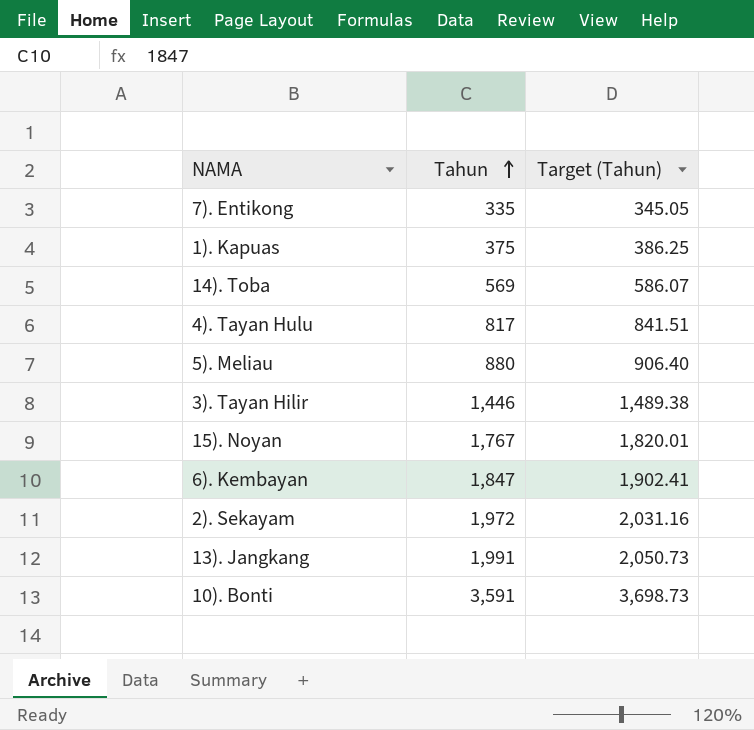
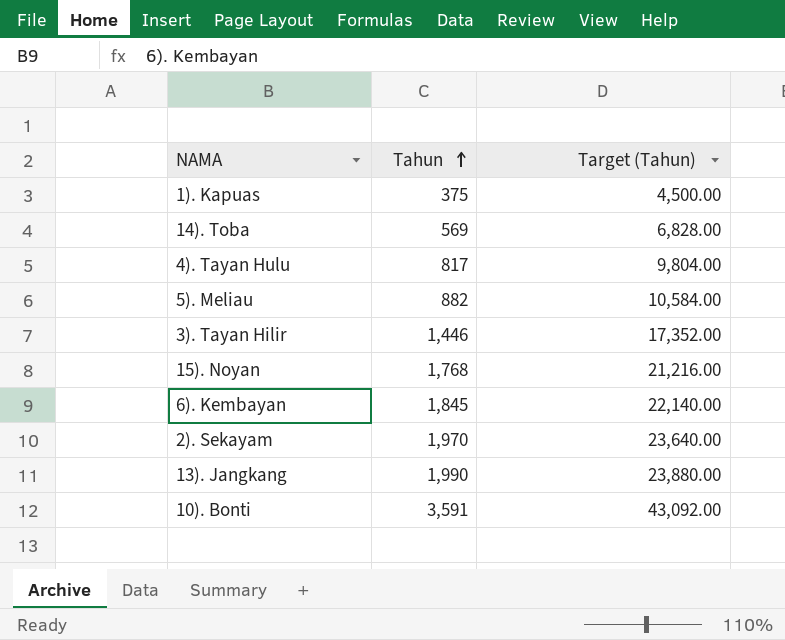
column Target (Tahun) | formula: [Tahun] * 1.03 -> [Tahun] * 12
row 7). Entikong: 335 | 345.05 -> none
5). Meliau | Tahun: 880 -> 882
15). Noyan | Tahun: 1,767 -> 1,768
6). Kembayan | Tahun: 1,847 -> 1,845
2). Sekayam | Tahun: 1,972 -> 1,970
13). Jangkang | Tahun: 1,991 -> 1,990

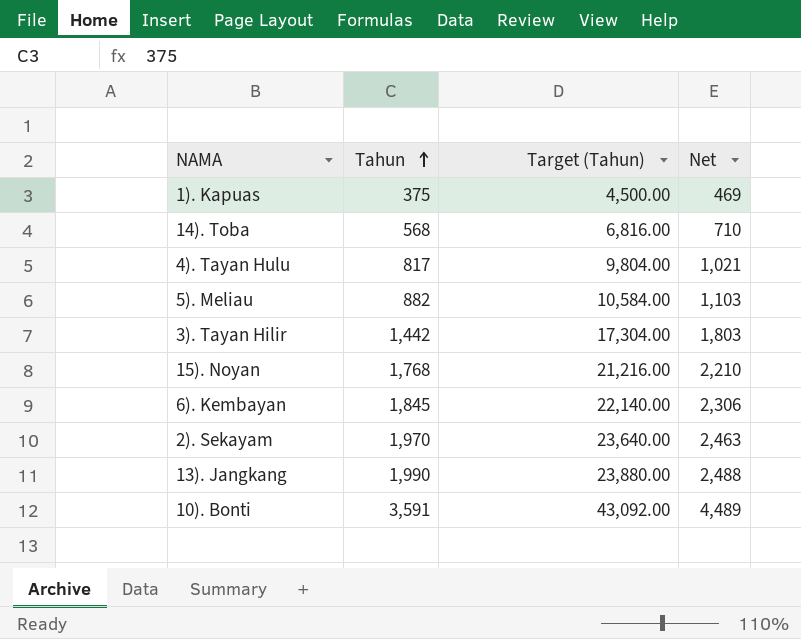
column Net | formula: none -> [Tahun] * 1.25
14). Toba | Tahun: 569 -> 568
14). Toba | Target (Tahun): 6,828.00 -> 6,816.00
3). Tayan Hilir | Tahun: 1,446 -> 1,442
3). Tayan Hilir | Target (Tahun): 17,352.00 -> 17,304.00

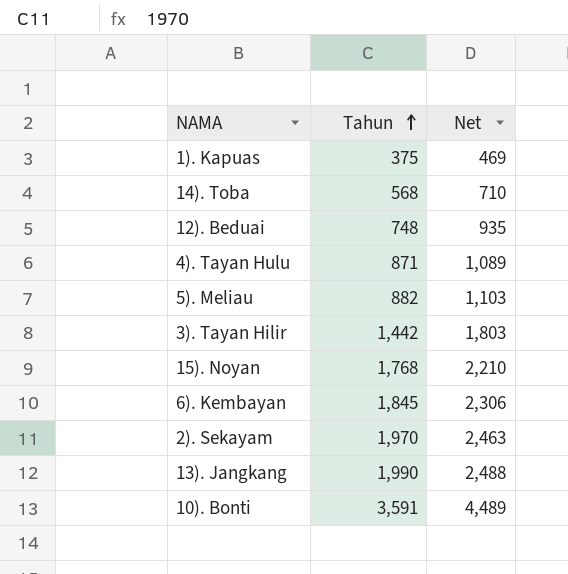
column Target (Tahun) | formula: [Tahun] * 12 -> none
row 12). Beduai: none -> 748 | 935
4). Tayan Hulu | Tahun: 817 -> 871
4). Tayan Hulu | Net: 1,021 -> 1,089

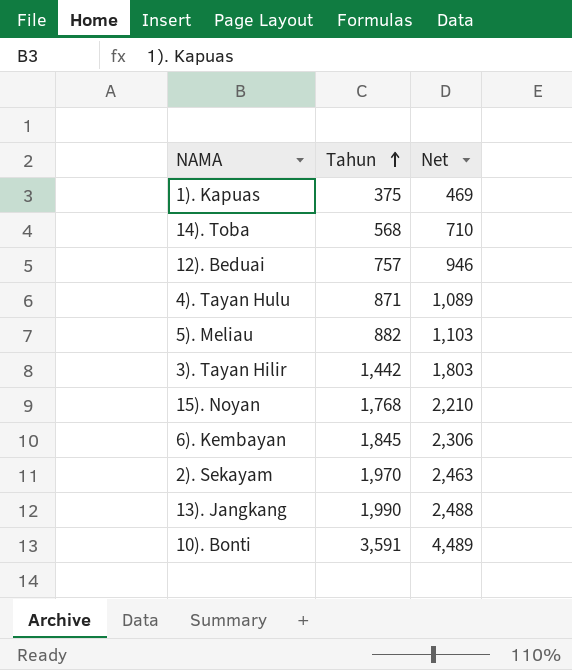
12). Beduai | Tahun: 748 -> 757
12). Beduai | Net: 935 -> 946

